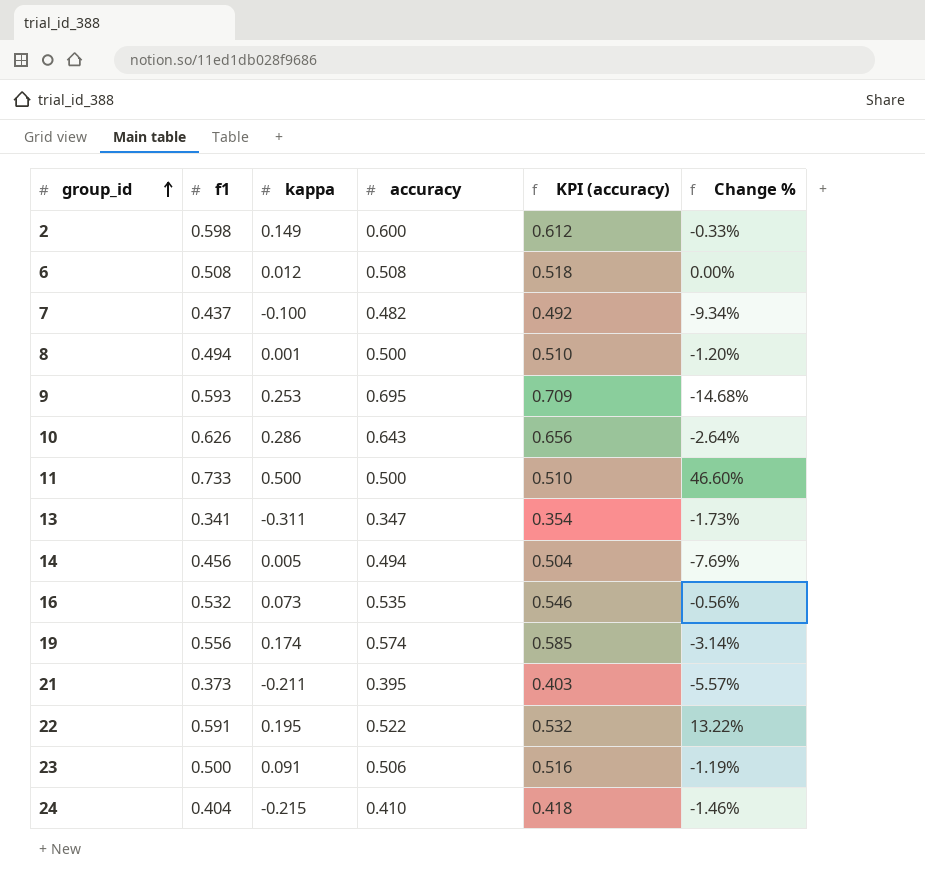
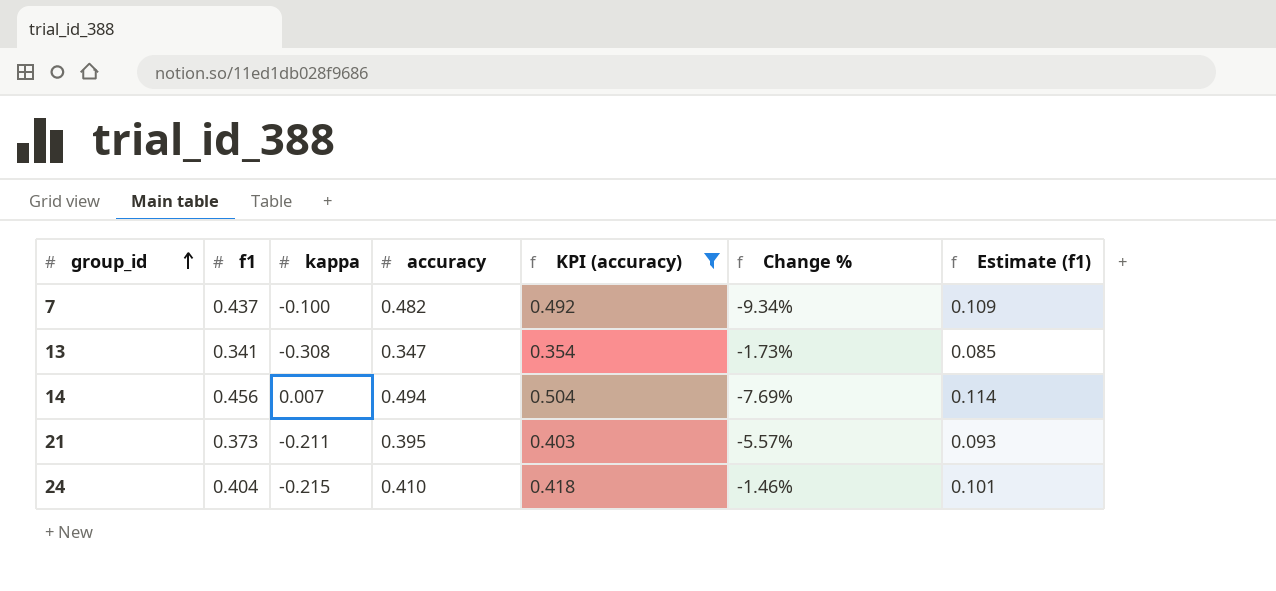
filter: none -> KPI (accuracy) <= 0.504
column Estimate (f1) | formula: none -> [f1] * 0.25
13 | kappa: -0.311 -> -0.308
14 | kappa: 0.005 -> 0.007

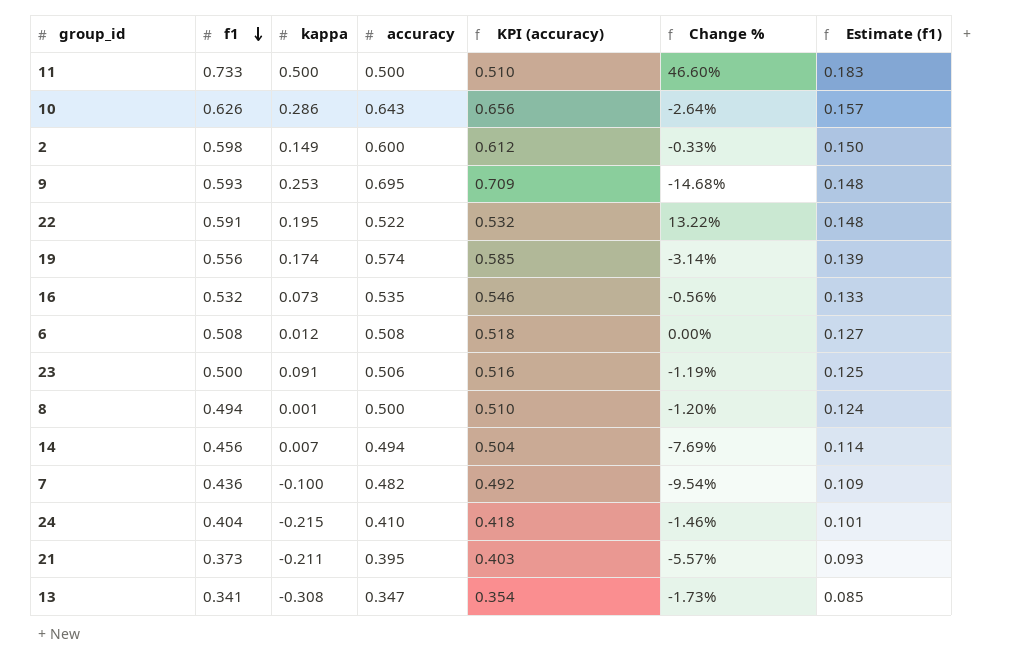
filter: KPI (accuracy) <= 0.504 -> none
row order: group_id ascending -> f1 descending
7 | f1: 0.437 -> 0.436
7 | Change %: -9.34% -> -9.54%

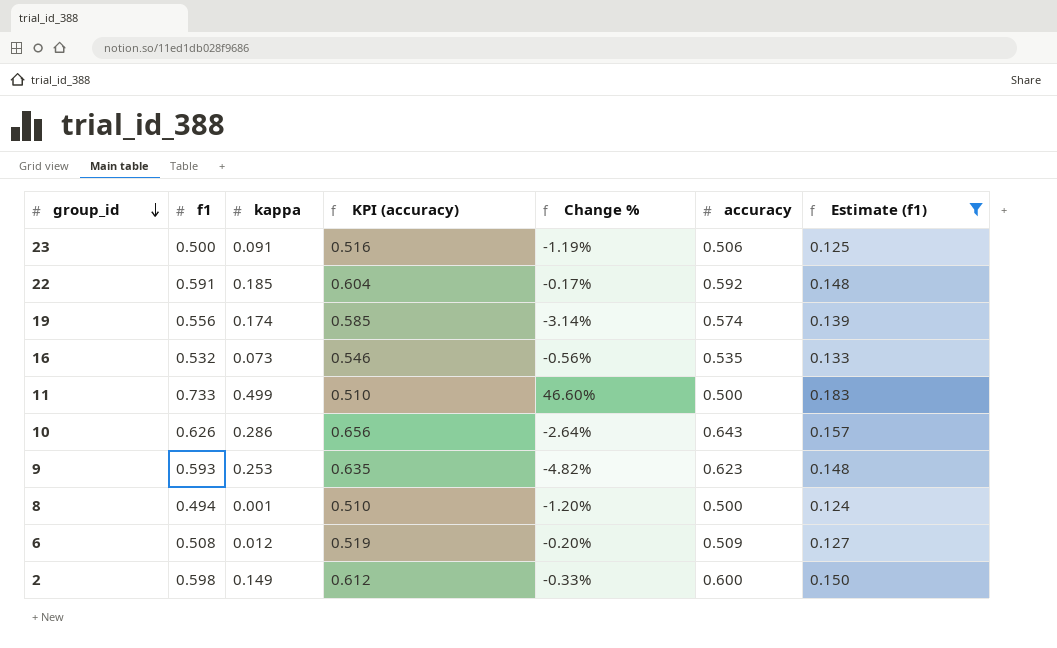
filter: none -> Estimate (f1) >= 0.124
row order: f1 descending -> group_id descending
column accuracy | position: 4 -> 6
22 | kappa: 0.195 -> 0.185
22 | KPI (accuracy): 0.532 -> 0.604
22 | Change %: 13.22% -> -0.17%
22 | accuracy: 0.522 -> 0.592
11 | kappa: 0.500 -> 0.499
9 | KPI (accuracy): 0.709 -> 0.635
9 | Change %: -14.68% -> -4.82%
9 | accuracy: 0.695 -> 0.623
6 | KPI (accuracy): 0.518 -> 0.519
6 | Change %: 0.00% -> -0.20%
6 | accuracy: 0.508 -> 0.509

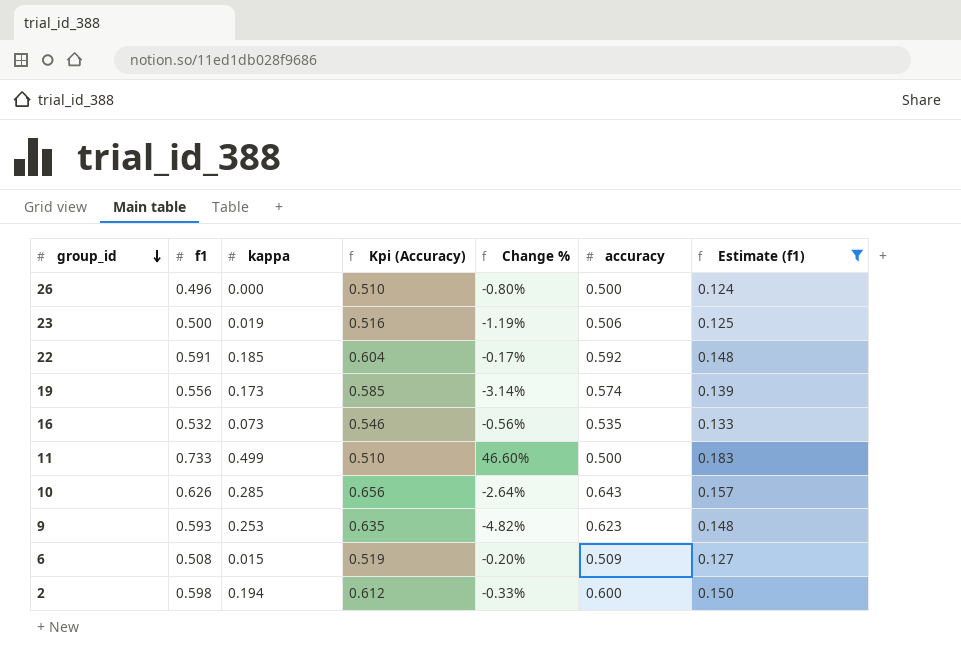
column name: KPI (accuracy) -> Kpi (Accuracy)
row 8: 0.494 | 0.001 | 0.510 | -1.20% | 0.500 | 0.124 -> none
row 26: none -> 0.496 | 0.000 | 0.510 | -0.80% | 0.500 | 0.124
23 | kappa: 0.091 -> 0.019
19 | kappa: 0.174 -> 0.173
10 | kappa: 0.286 -> 0.285
6 | kappa: 0.012 -> 0.015
2 | kappa: 0.149 -> 0.194

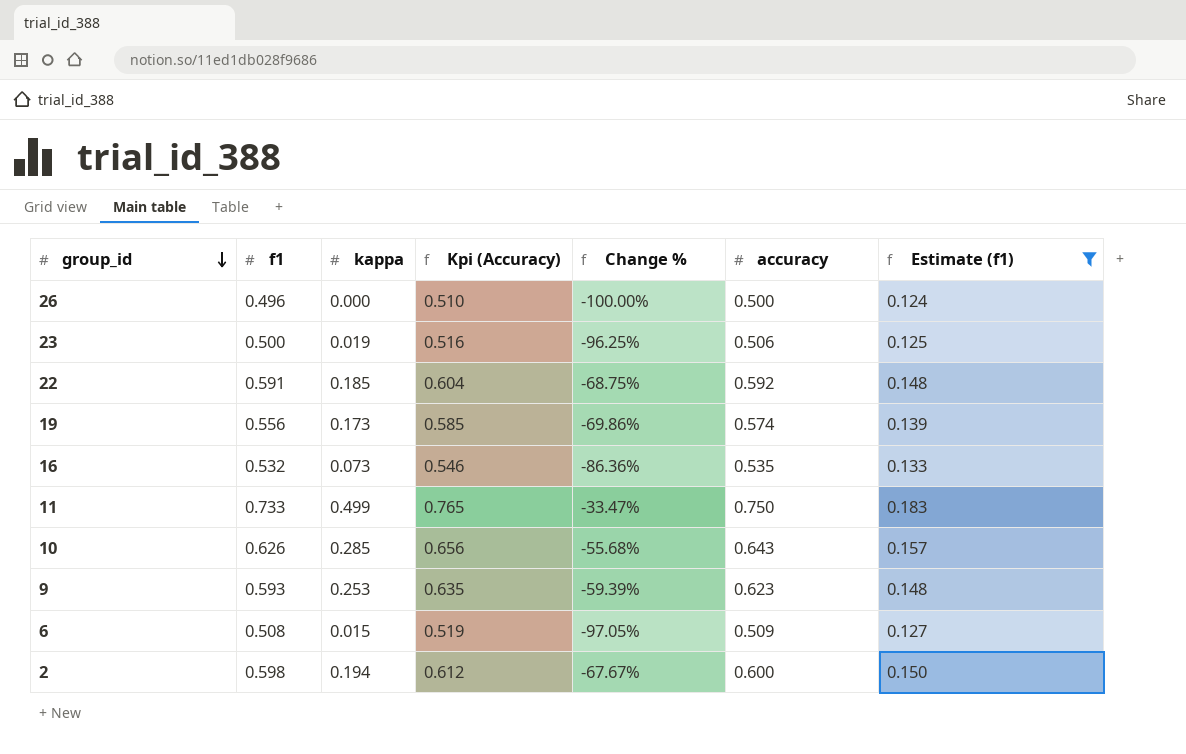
column Change % | formula: ([f1] - [accuracy]) / [accuracy] -> ([kappa] - [accuracy]) / [accuracy]
11 | Kpi (Accuracy): 0.510 -> 0.765
11 | accuracy: 0.500 -> 0.750

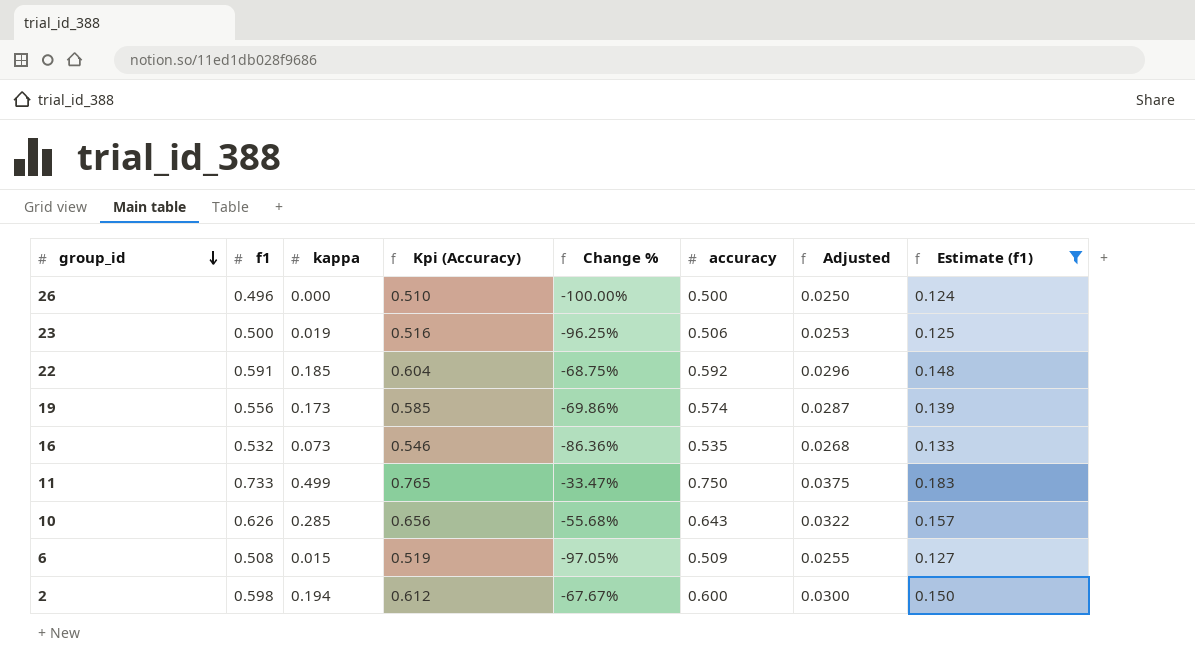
column Adjusted | formula: none -> [accuracy] * 0.05
row 9: 0.593 | 0.253 | 0.635 | -59.39% | 0.623 | 0.148 -> none

